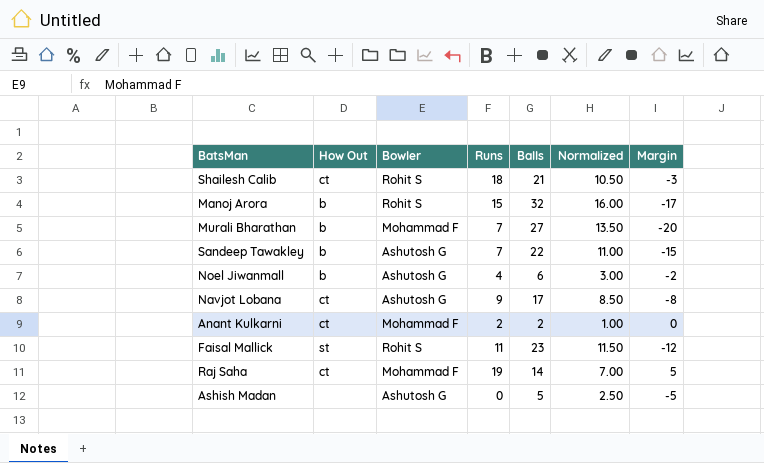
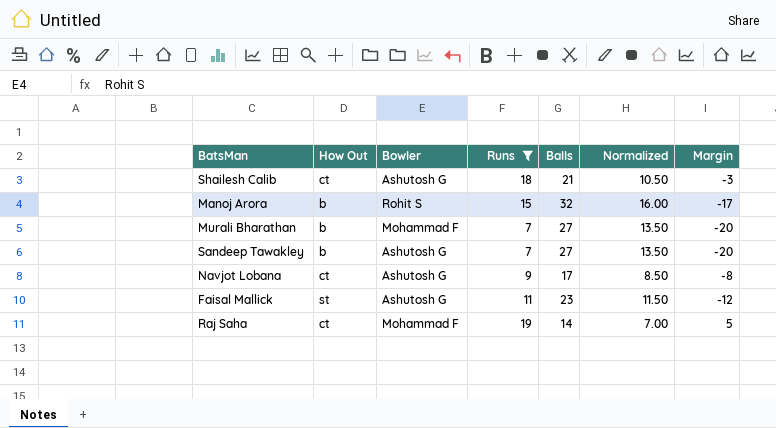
filter: none -> Runs >= 7
Shailesh Calib | Bowler: Rohit S -> Ashutosh G
Sandeep Tawakley | Balls: 22 -> 27
Sandeep Tawakley | Normalized: 11.00 -> 13.50
Sandeep Tawakley | Margin: -15 -> -20
Faisal Mallick | Bowler: Rohit S -> Ashutosh G

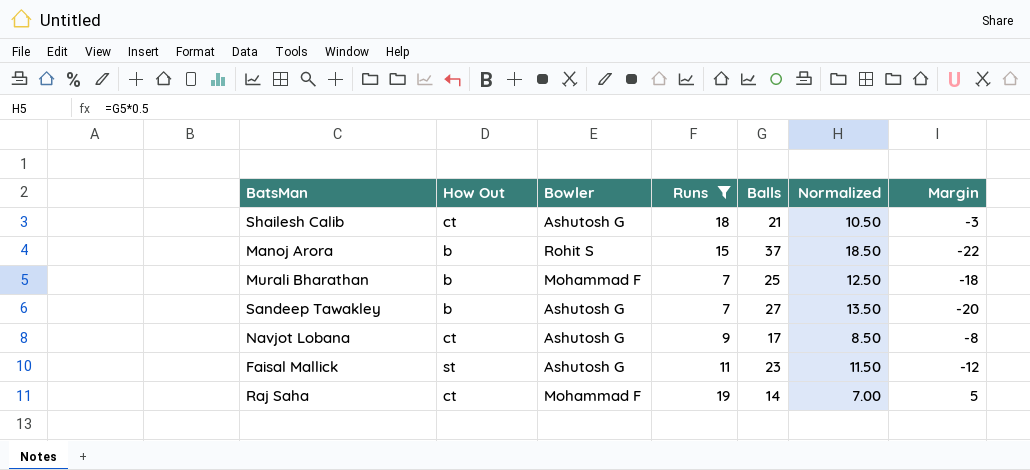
Manoj Arora | Balls: 32 -> 37
Manoj Arora | Normalized: 16.00 -> 18.50
Manoj Arora | Margin: -17 -> -22
Murali Bharathan | Balls: 27 -> 25
Murali Bharathan | Normalized: 13.50 -> 12.50
Murali Bharathan | Margin: -20 -> -18

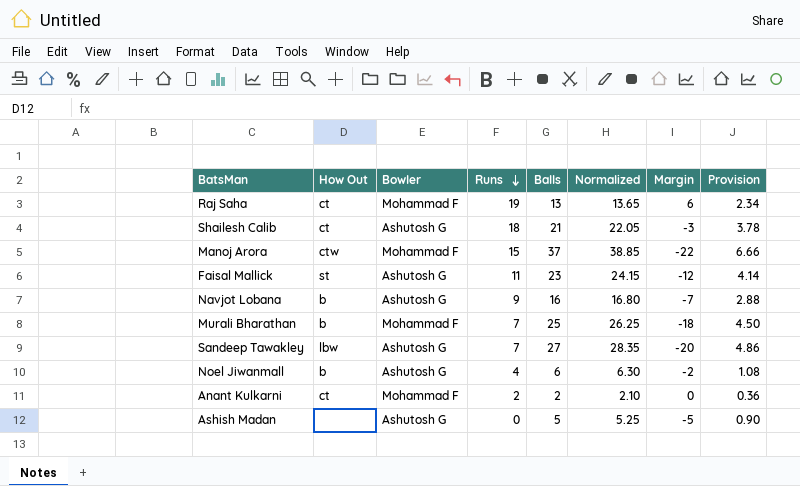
filter: Runs >= 7 -> none
row order: none -> Runs descending
column Normalized | formula: [Balls] * 0.5 -> [Balls] * 1.05
column Provision | formula: none -> [Balls] * 0.18
Raj Saha | Balls: 14 -> 13
Raj Saha | Margin: 5 -> 6
Manoj Arora | How Out: b -> ctw
Manoj Arora | Bowler: Rohit S -> Mohammad F
Navjot Lobana | How Out: ct -> b
Navjot Lobana | Balls: 17 -> 16
Navjot Lobana | Margin: -8 -> -7
Sandeep Tawakley | How Out: b -> lbw

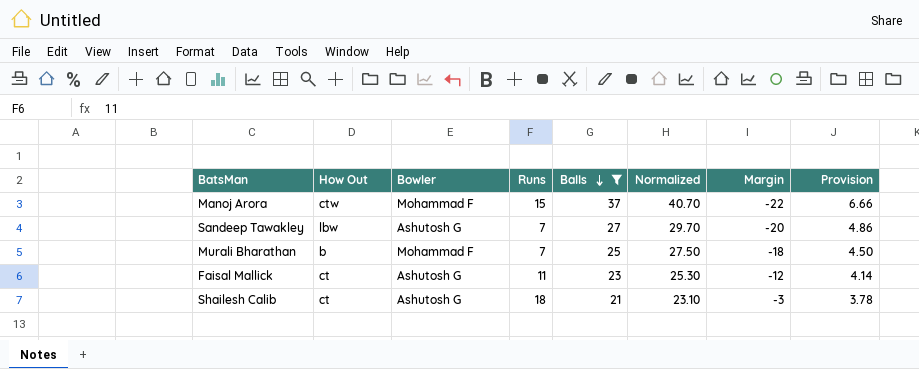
filter: none -> Balls >= 21
row order: Runs descending -> Balls descending
column Normalized | formula: [Balls] * 1.05 -> [Balls] * 1.1
Faisal Mallick | How Out: st -> ct

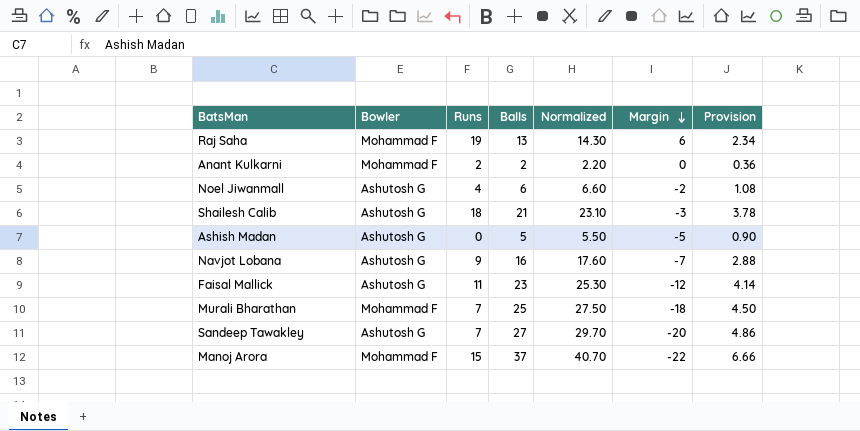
filter: Balls >= 21 -> none
row order: Balls descending -> Margin descending
column How Out | position: 2 -> none

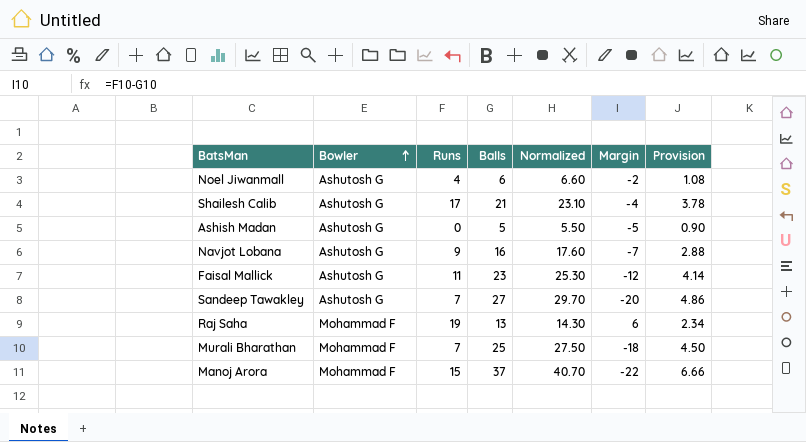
row order: Margin descending -> Bowler ascending
row Anant Kulkarni: Mohammad F | 2 | 2 | 2.20 | 0 | 0.36 -> none
Shailesh Calib | Runs: 18 -> 17
Shailesh Calib | Margin: -3 -> -4

